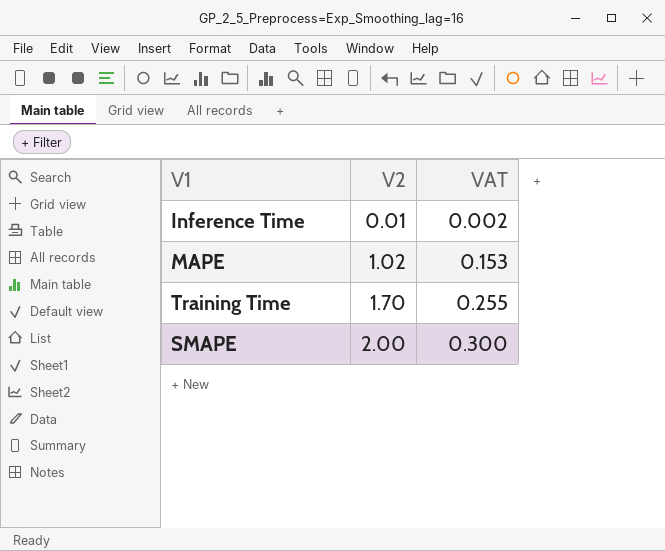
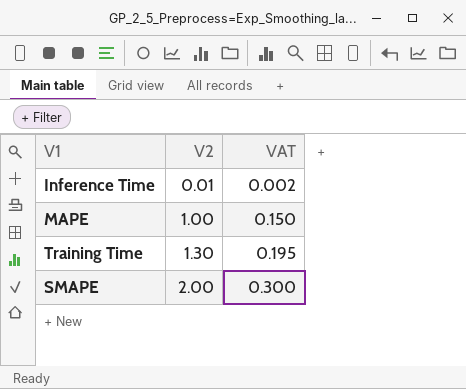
MAPE | V2: 1.02 -> 1.00
MAPE | VAT: 0.153 -> 0.150
Training Time | V2: 1.70 -> 1.30
Training Time | VAT: 0.255 -> 0.195

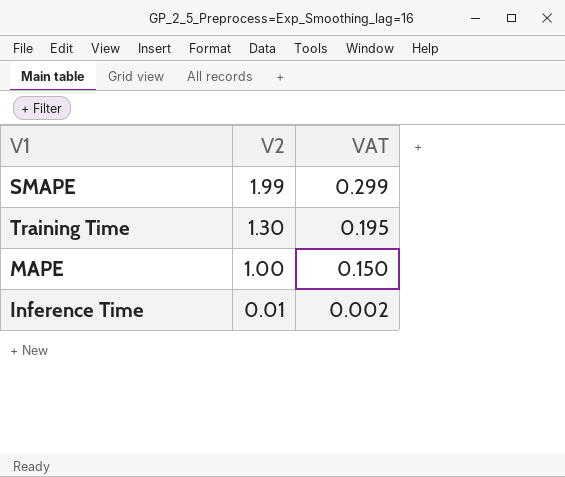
row order: V2 ascending -> V2 descending
SMAPE | V2: 2.00 -> 1.99
SMAPE | VAT: 0.300 -> 0.299

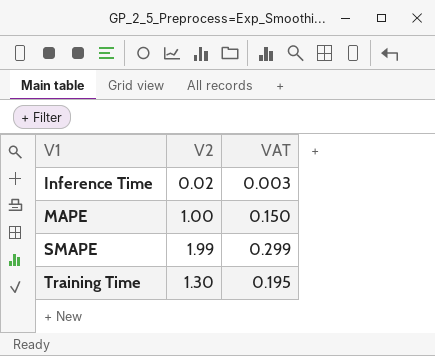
row order: V2 descending -> V1 ascending
Inference Time | V2: 0.01 -> 0.02
Inference Time | VAT: 0.002 -> 0.003

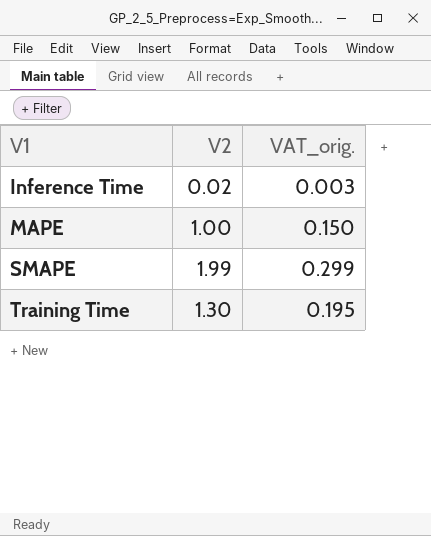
column name: VAT -> VAT_orig.

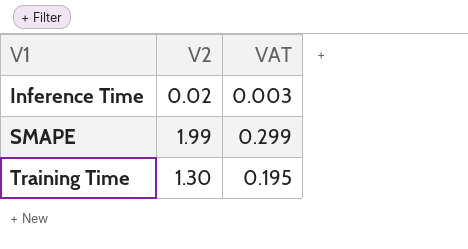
column name: VAT_orig. -> VAT
row MAPE: 1.00 | 0.150 -> none

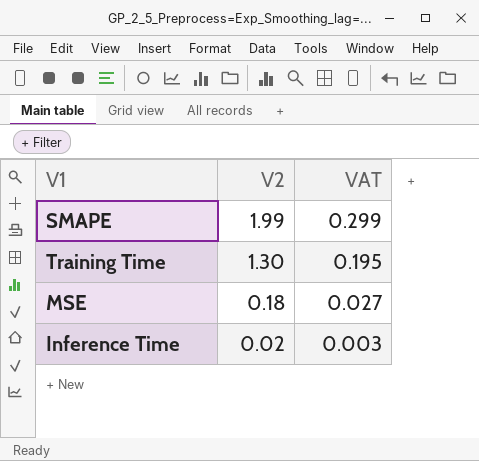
row order: V1 ascending -> V2 descending
row MSE: none -> 0.18 | 0.027

